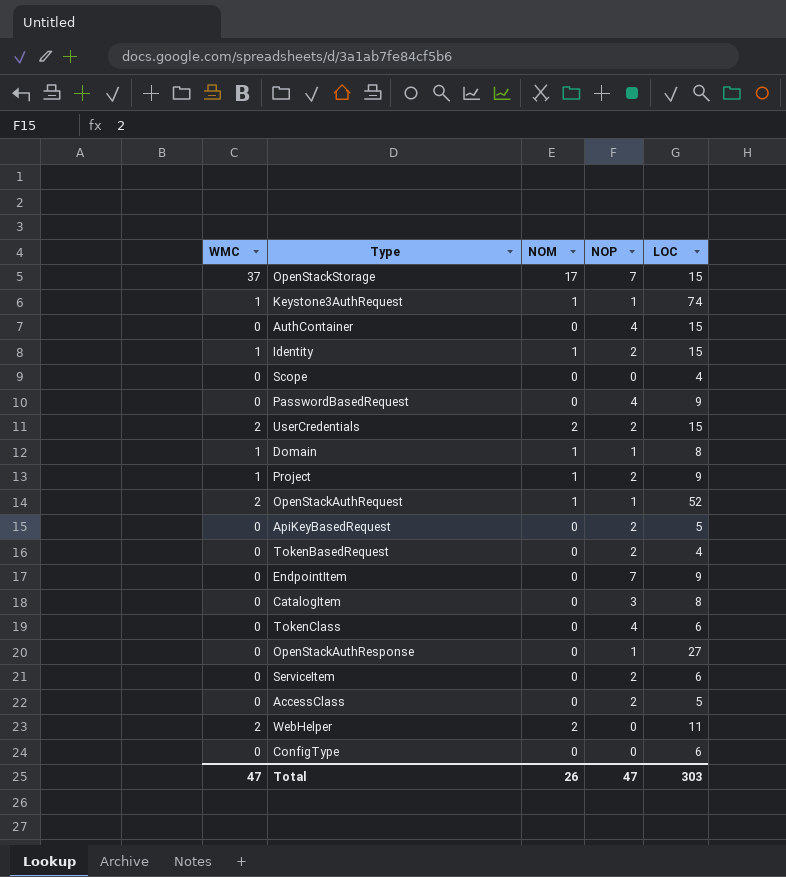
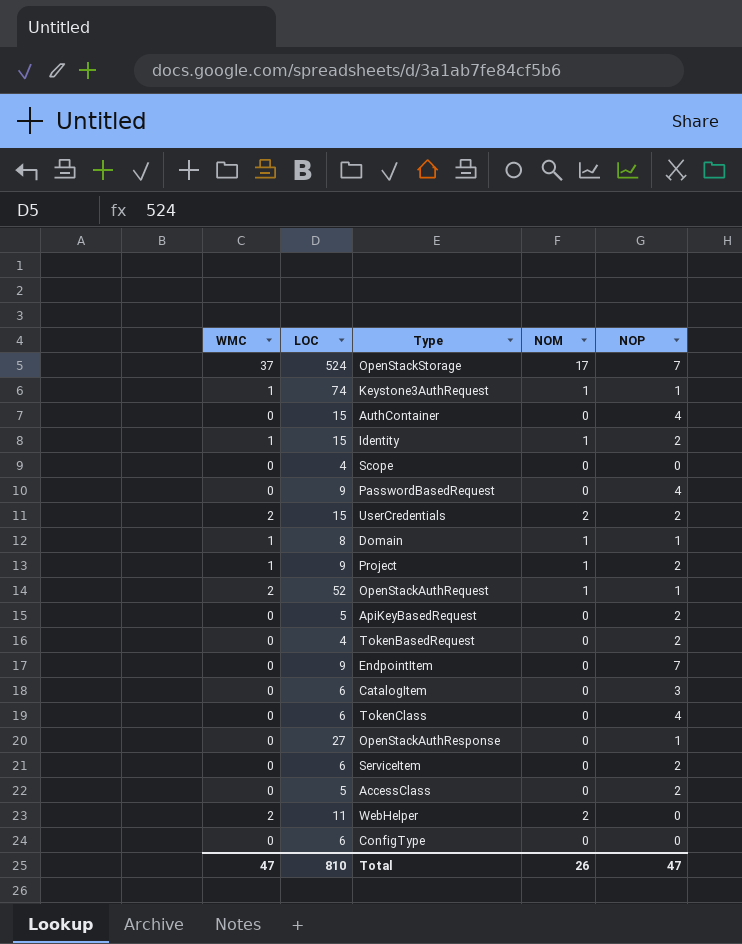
column LOC | position: 5 -> 2
OpenStackStorage | LOC: 15 -> 524
CatalogItem | LOC: 8 -> 6
Total | LOC: 303 -> 810

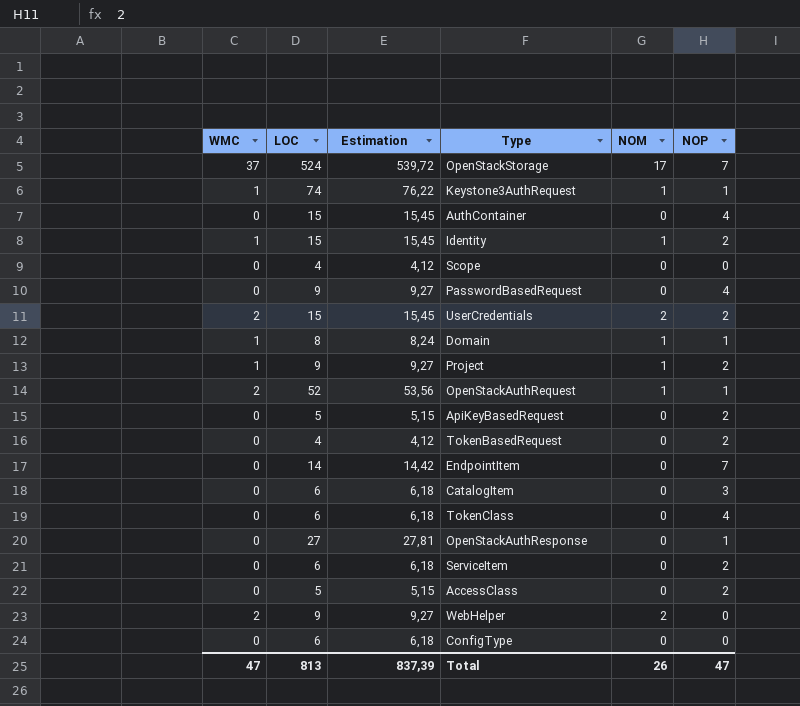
column Estimation | formula: none -> [LOC] * 1,03
EndpointItem | LOC: 9 -> 14
WebHelper | LOC: 11 -> 9
Total | LOC: 810 -> 813

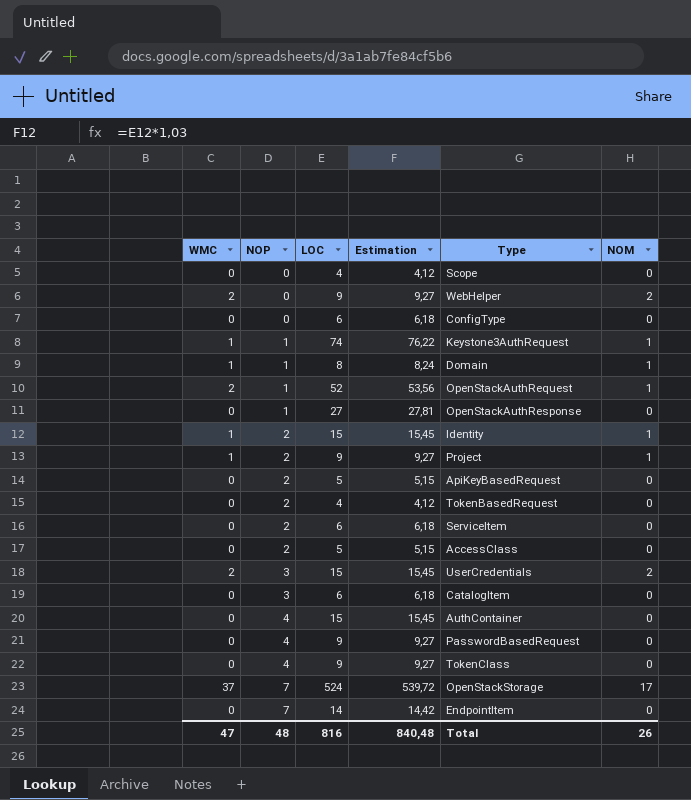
row order: none -> NOP ascending
column NOP | position: 6 -> 2
UserCredentials | NOP: 2 -> 3
TokenClass | LOC: 6 -> 9
TokenClass | Estimation: 6,18 -> 9,27
Total | NOP: 47 -> 48
Total | LOC: 813 -> 816
Total | Estimation: 837,39 -> 840,48

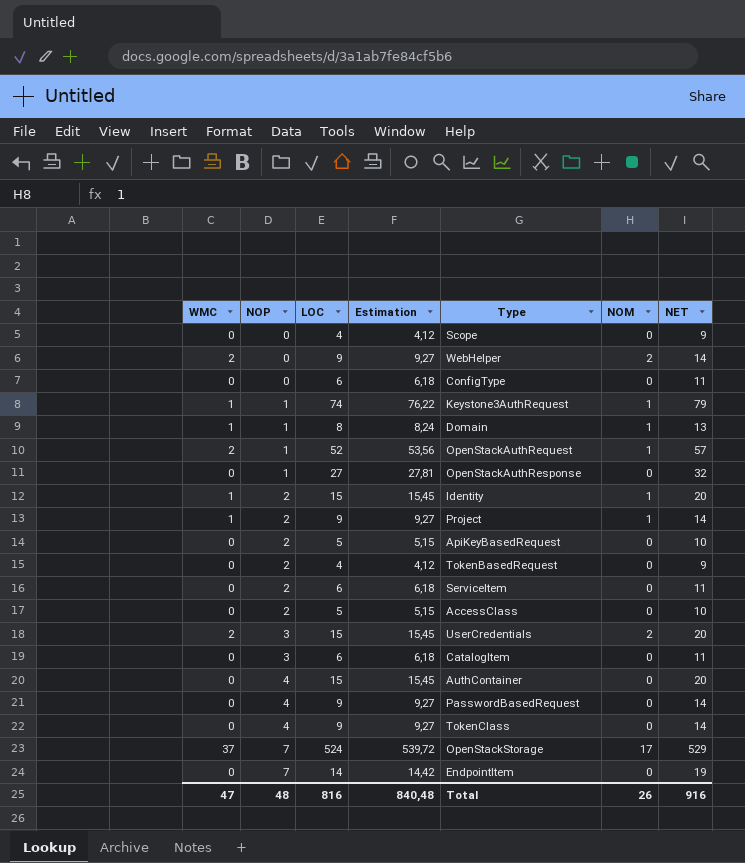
column NET | formula: none -> [LOC] + 5

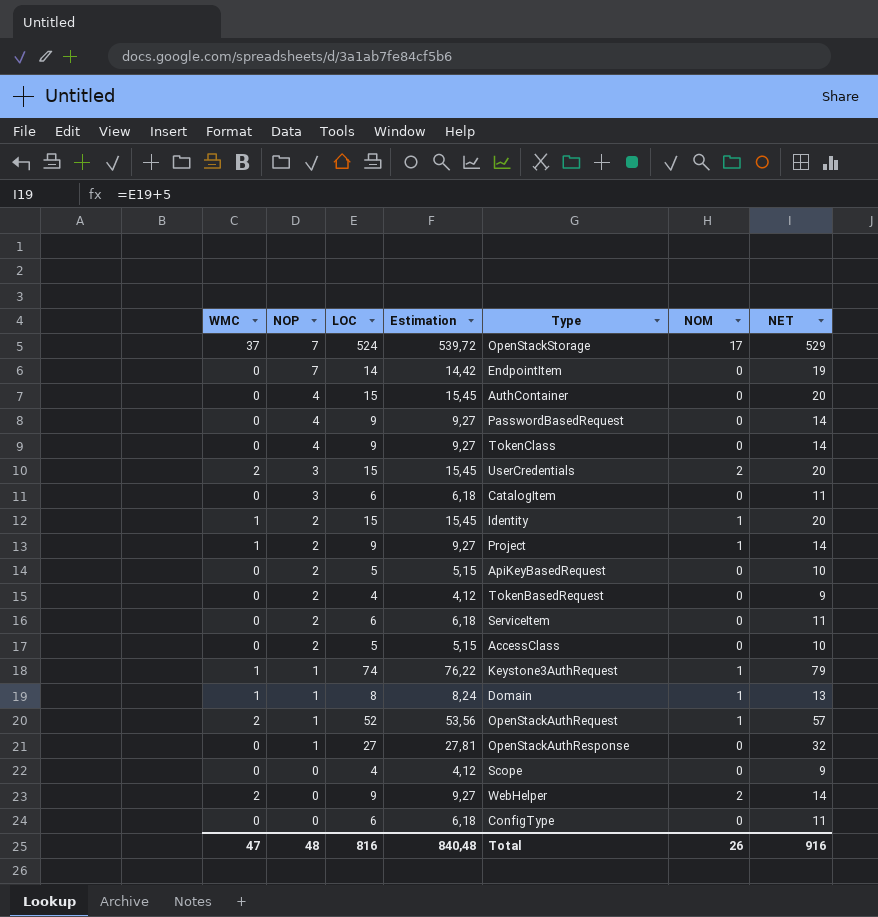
row order: NOP ascending -> NOP descending

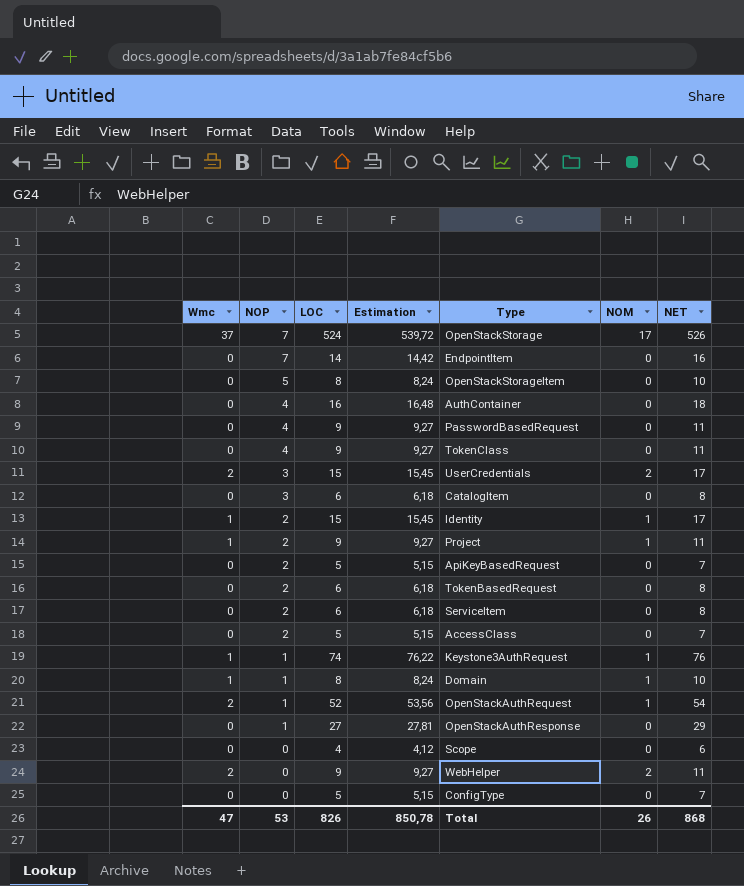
column name: WMC -> Wmc
column NET | formula: [LOC] + 5 -> [LOC] + 2
row OpenStackStorageItem: none -> 0 | 5 | 8 | 8,24 | 0 | 10
AuthContainer | LOC: 15 -> 16
AuthContainer | Estimation: 15,45 -> 16,48
TokenBasedRequest | LOC: 4 -> 6
TokenBasedRequest | Estimation: 4,12 -> 6,18
ConfigType | LOC: 6 -> 5
ConfigType | Estimation: 6,18 -> 5,15
Total | NOP: 48 -> 53
Total | LOC: 816 -> 826
Total | Estimation: 840,48 -> 850,78
Total | NET: 916 -> 868

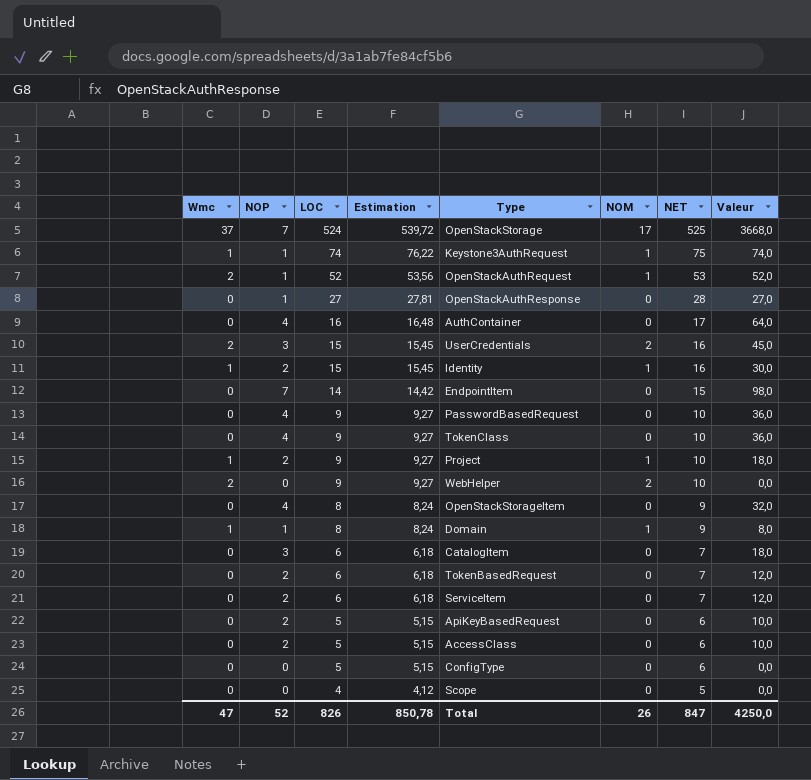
row order: NOP descending -> LOC descending
column NET | formula: [LOC] + 2 -> [LOC] + 1
column Valeur | formula: none -> [NOP] * [LOC]
OpenStackStorageItem | NOP: 5 -> 4
Total | NOP: 53 -> 52
Total | NET: 868 -> 847

